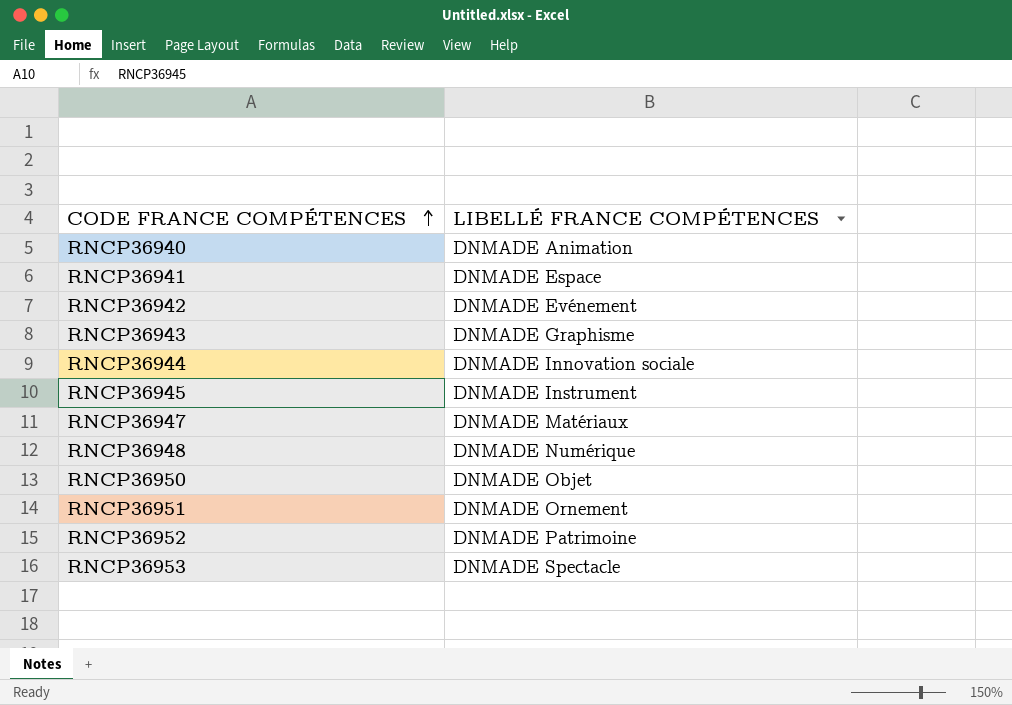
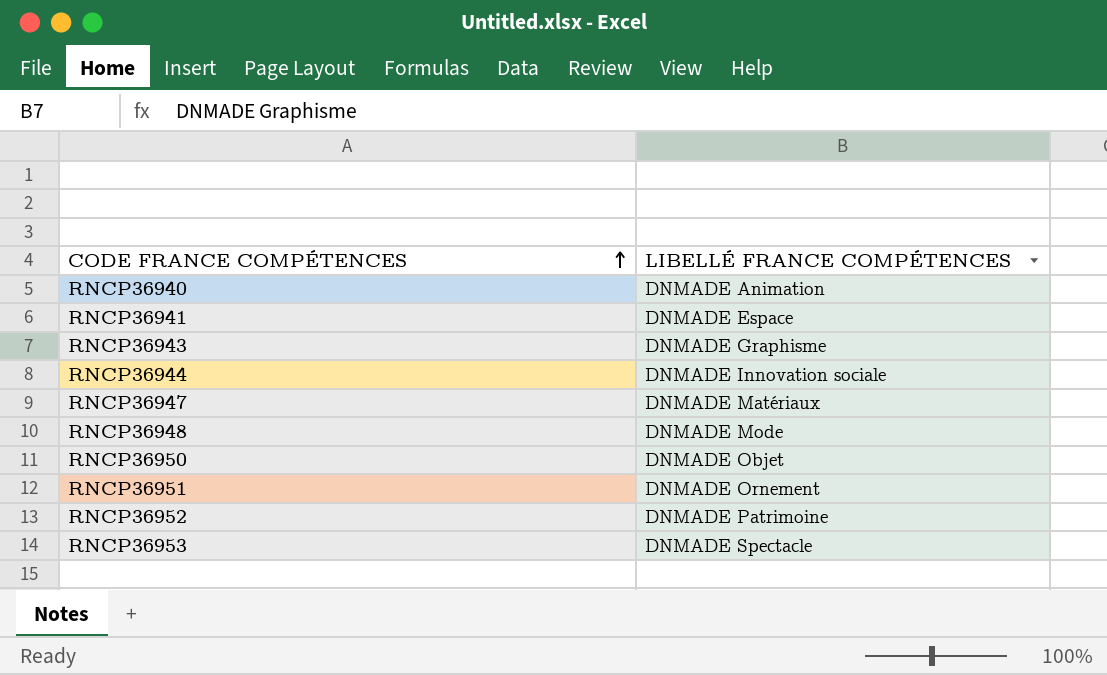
row RNCP36942: DNMADE Evénement -> none
row RNCP36945: DNMADE Instrument -> none
RNCP36948 | LIBELLÉ FRANCE COMPÉTENCES: DNMADE Numérique -> DNMADE Mode

